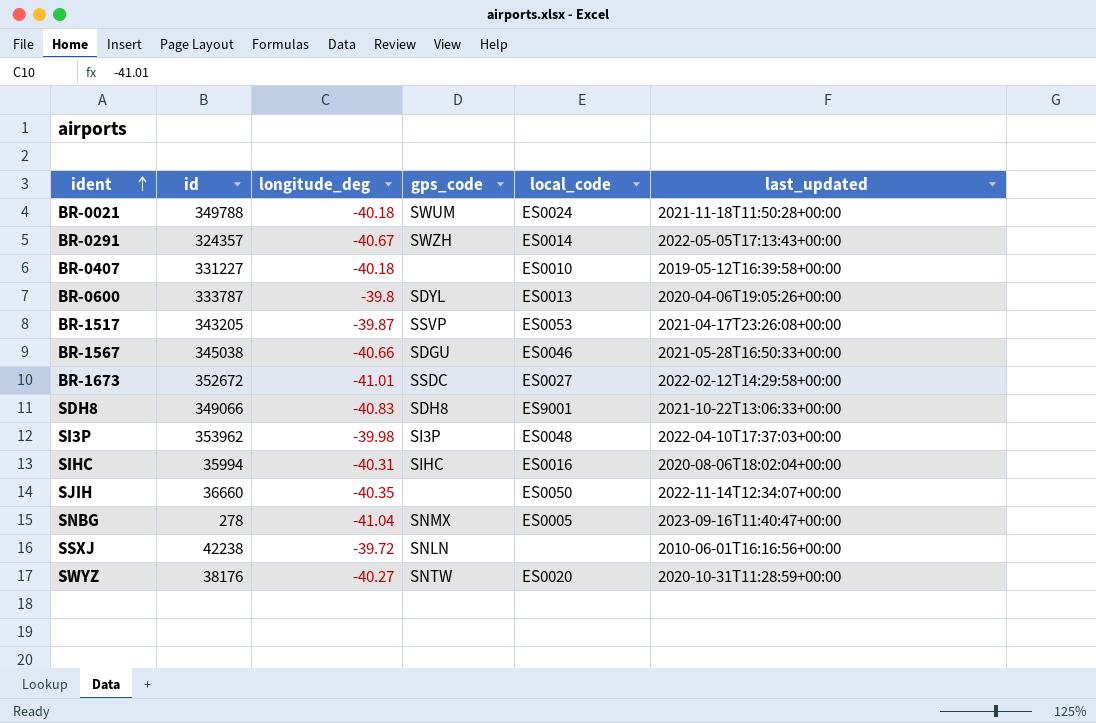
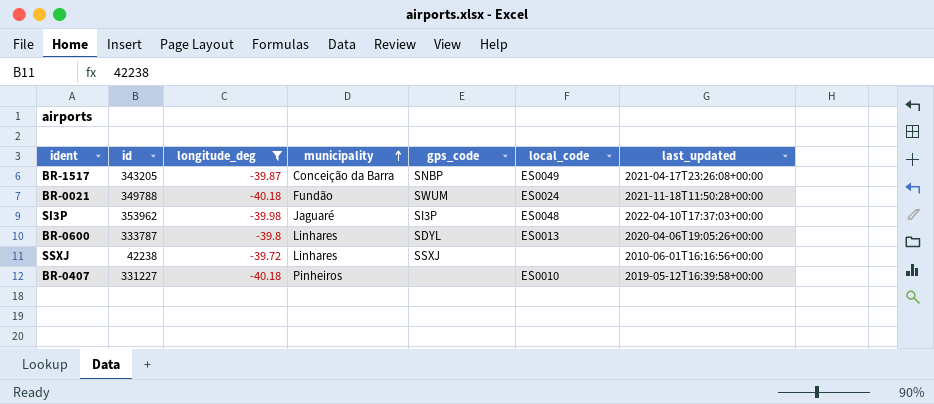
filter: none -> longitude_deg >= -40.18
row order: ident ascending -> municipality ascending
column municipality | position: none -> 4
BR-1517 | gps_code: SSVP -> SNBP
BR-1517 | local_code: ES0053 -> ES0049
SSXJ | gps_code: SNLN -> SSXJ

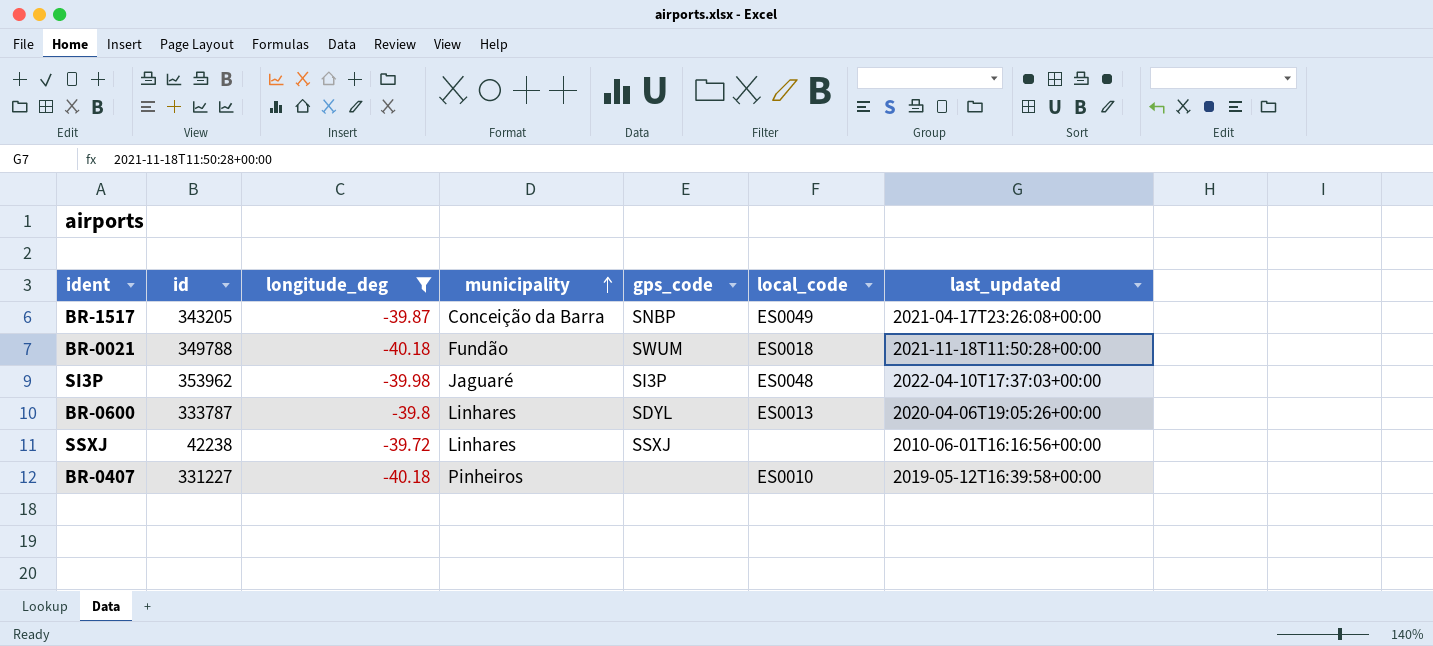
BR-0021 | local_code: ES0024 -> ES0018

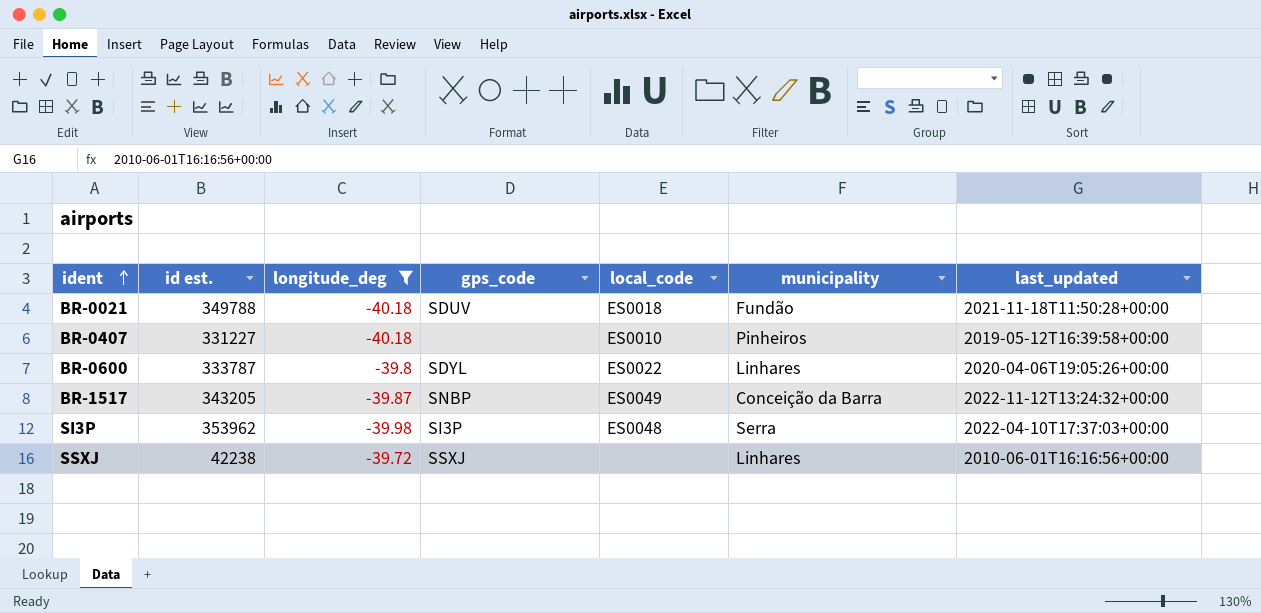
row order: municipality ascending -> ident ascending
column name: id -> id est.
column municipality | position: 4 -> 6
BR-0021 | gps_code: SWUM -> SDUV
BR-0600 | local_code: ES0013 -> ES0022
BR-1517 | last_updated: 2021-04-17T23:26:08+00:00 -> 2022-11-12T13:24:32+00:00
SI3P | municipality: Jaguaré -> Serra

